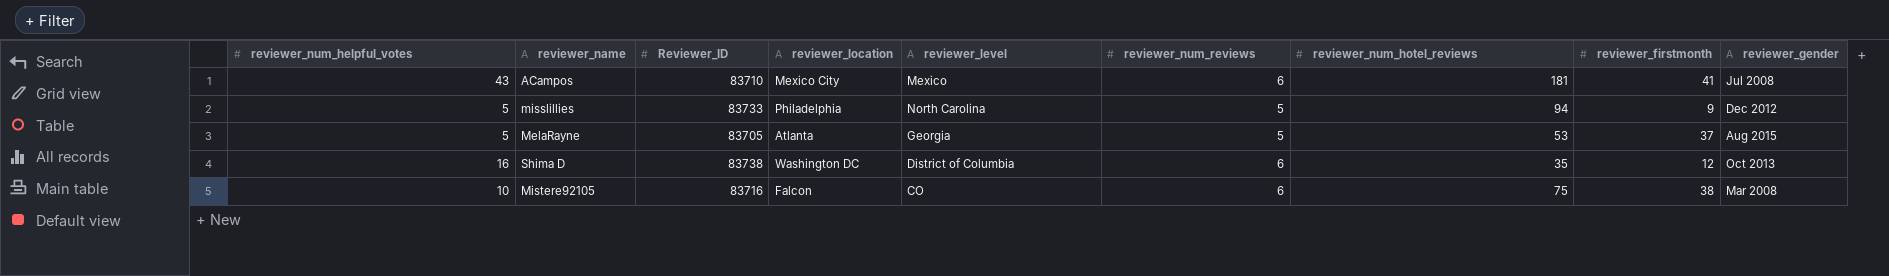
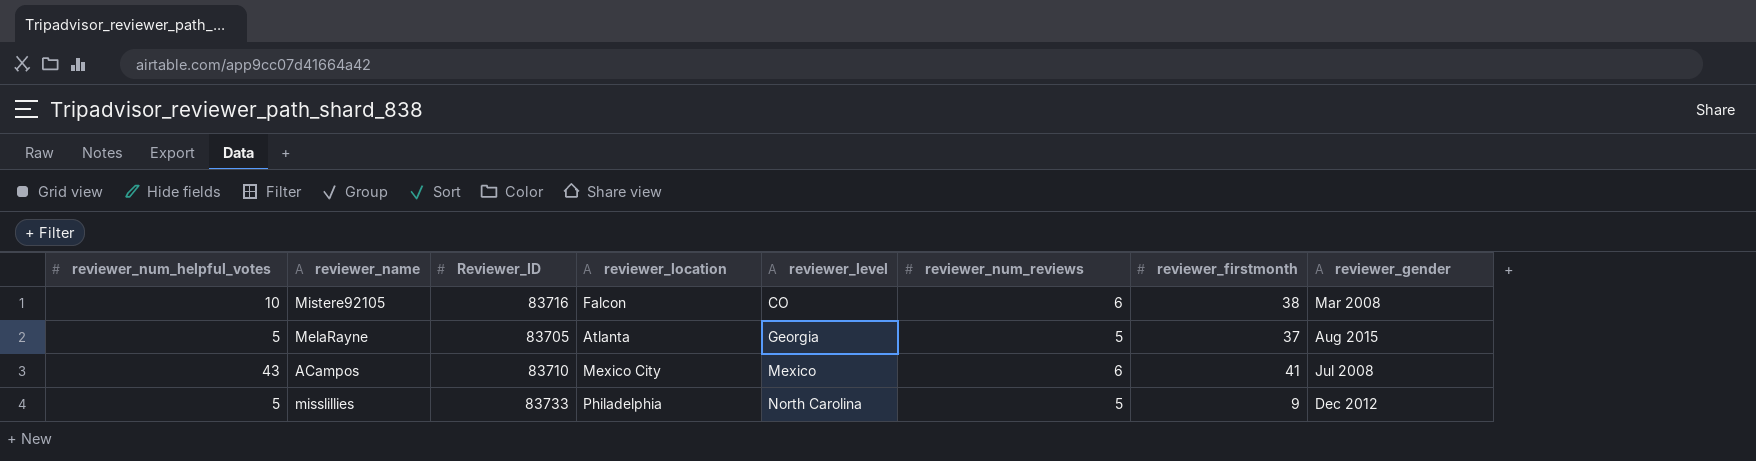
row order: none -> reviewer_level ascending
column reviewer_num_hotel_reviews | position: 7 -> none
row Shima D: 16 | 83738 | Washington DC | District of Columbia | 6 | 35 | 12 | Oct 2013 -> none

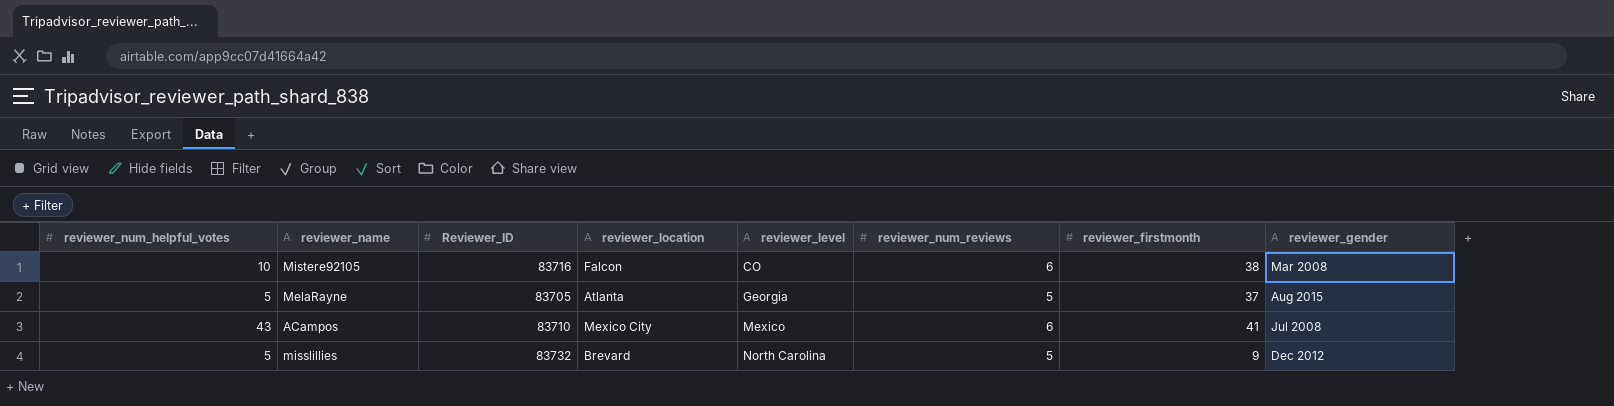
misslillies | Reviewer_ID: 83733 -> 83732
misslillies | reviewer_location: Philadelphia -> Brevard

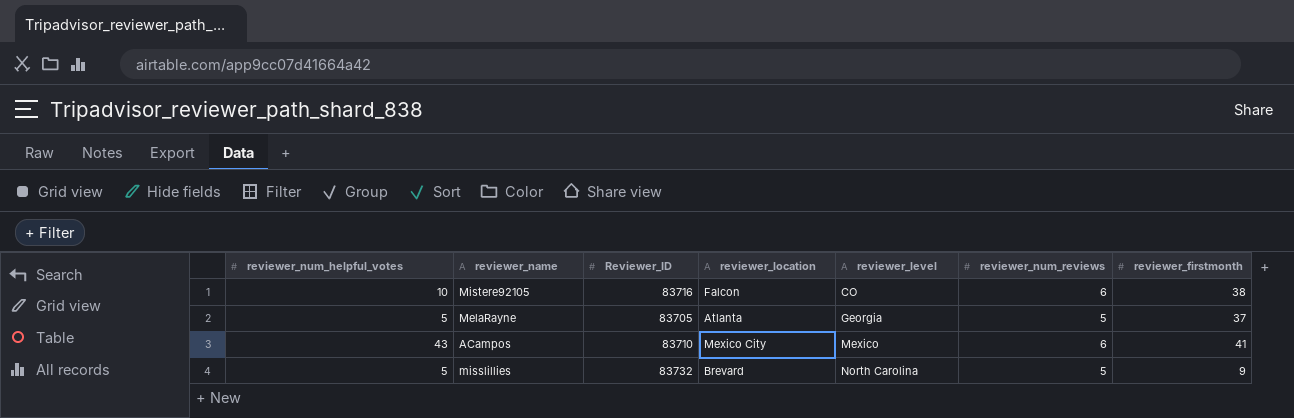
column reviewer_gender | position: 8 -> none

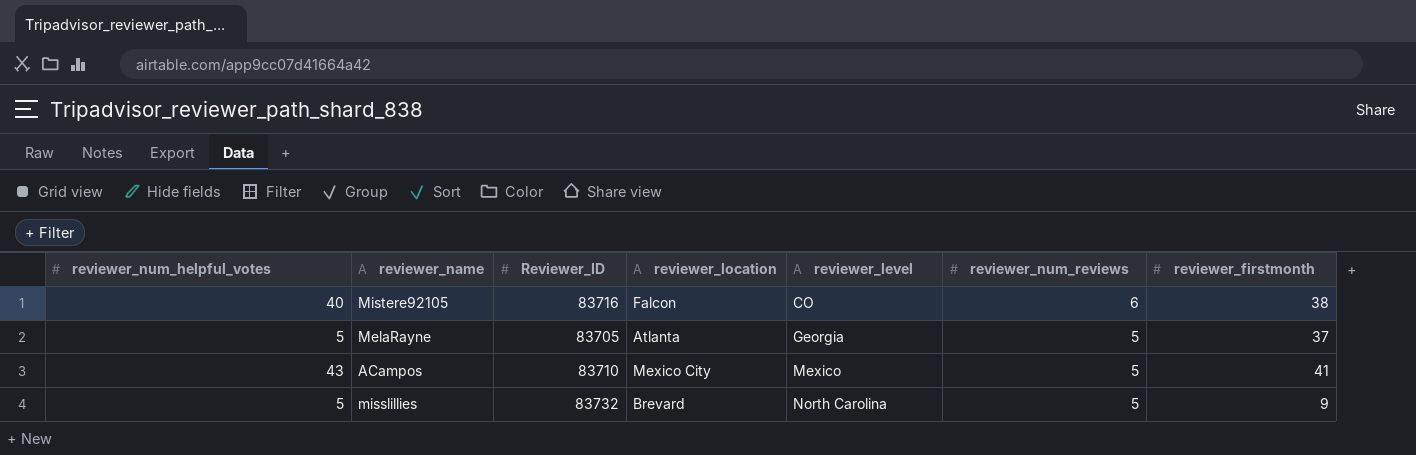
Mistere92105 | reviewer_num_helpful_votes: 10 -> 40
ACampos | reviewer_num_reviews: 6 -> 5

